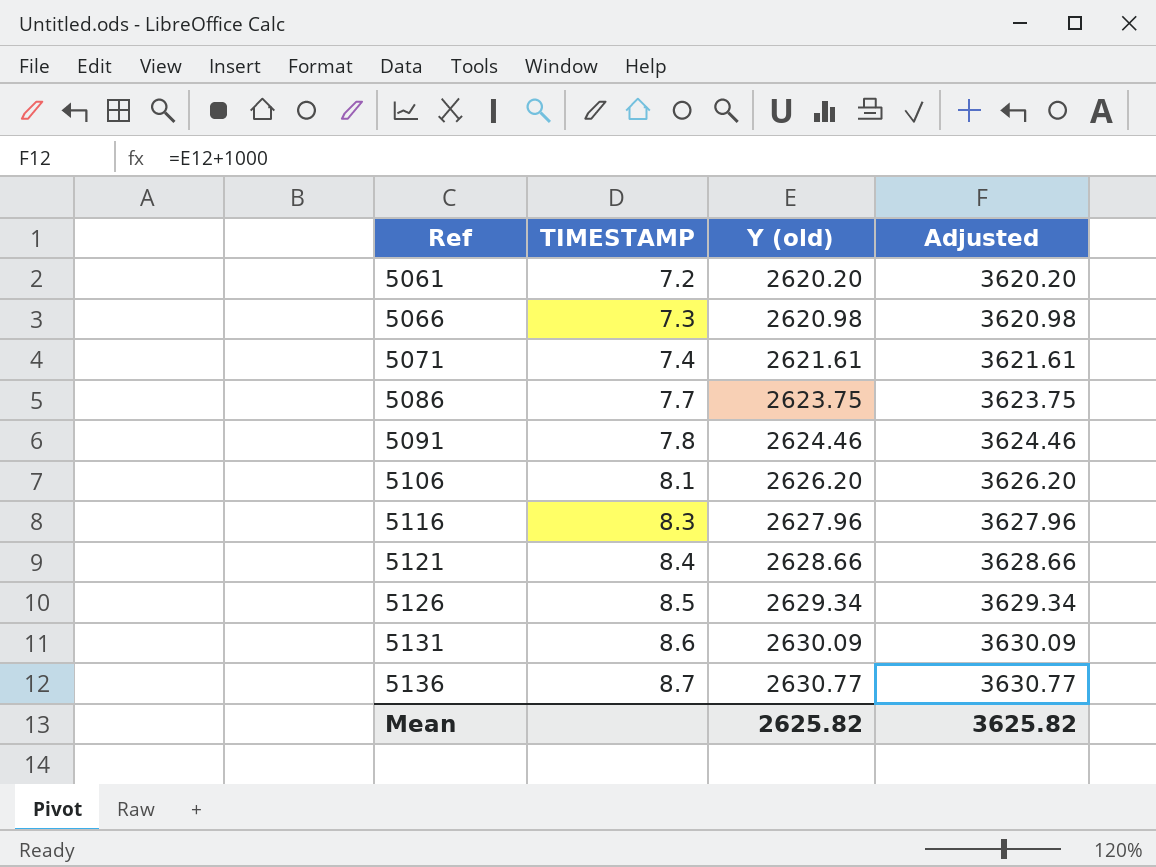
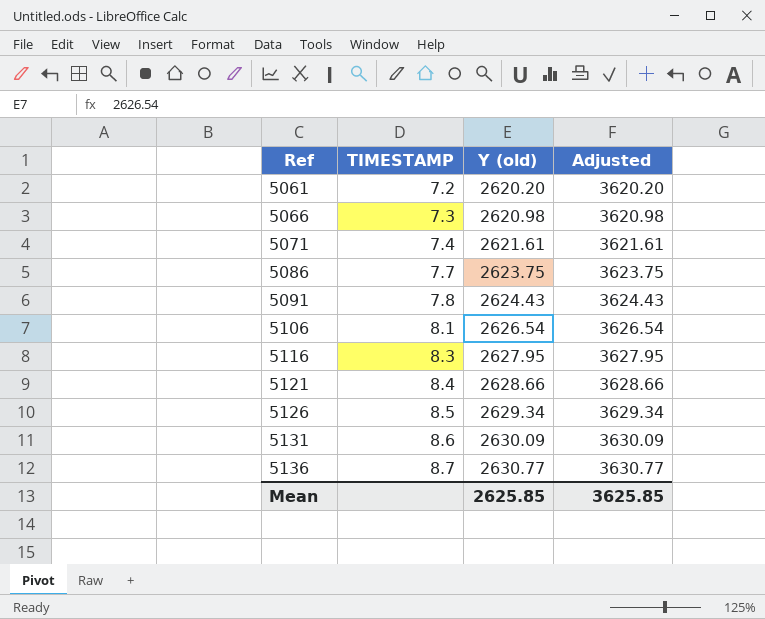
5091 | Y (old): 2624.46 -> 2624.43
5091 | Adjusted: 3624.46 -> 3624.43
5106 | Y (old): 2626.20 -> 2626.54
5106 | Adjusted: 3626.20 -> 3626.54
5116 | Y (old): 2627.96 -> 2627.95
5116 | Adjusted: 3627.96 -> 3627.95
Mean | Y (old): 2625.82 -> 2625.85
Mean | Adjusted: 3625.82 -> 3625.85

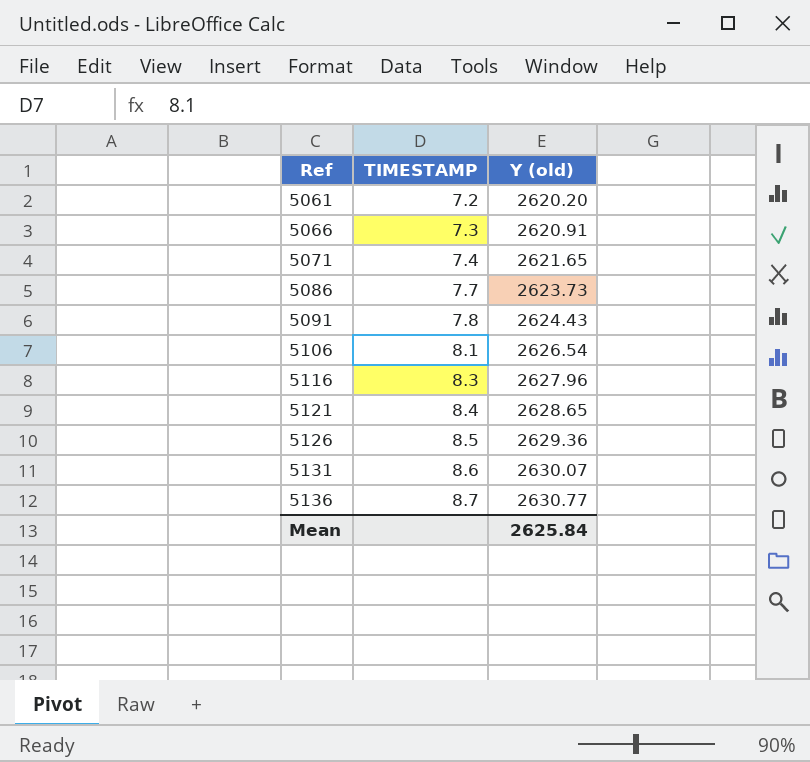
column Adjusted | formula: [Y (old)] + 1000 -> none
5066 | Y (old): 2620.98 -> 2620.91
5071 | Y (old): 2621.61 -> 2621.65
5086 | Y (old): 2623.75 -> 2623.73
5116 | Y (old): 2627.95 -> 2627.96
5121 | Y (old): 2628.66 -> 2628.65
5126 | Y (old): 2629.34 -> 2629.36
5131 | Y (old): 2630.09 -> 2630.07
Mean | Y (old): 2625.85 -> 2625.84

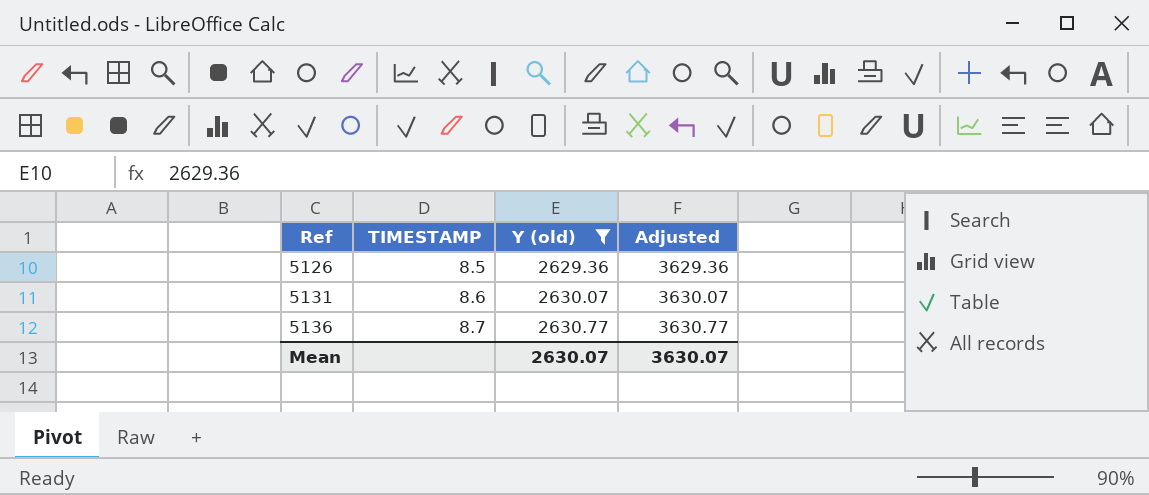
filter: none -> Y (old) >= 2629.36
column Adjusted | formula: none -> [Y (old)] + 1000
Mean | Y (old): 2625.84 -> 2630.07

